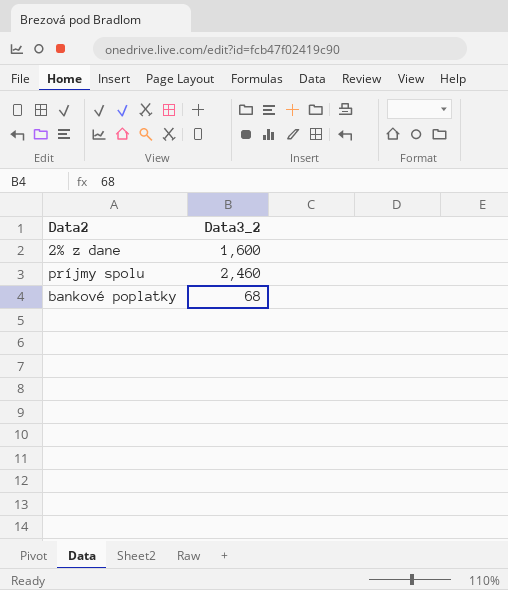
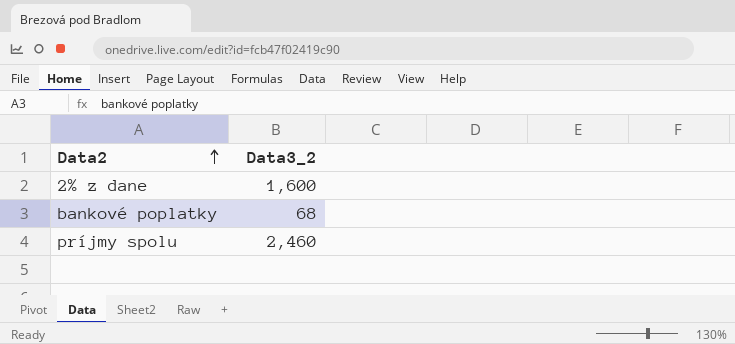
row order: none -> Data2 ascending

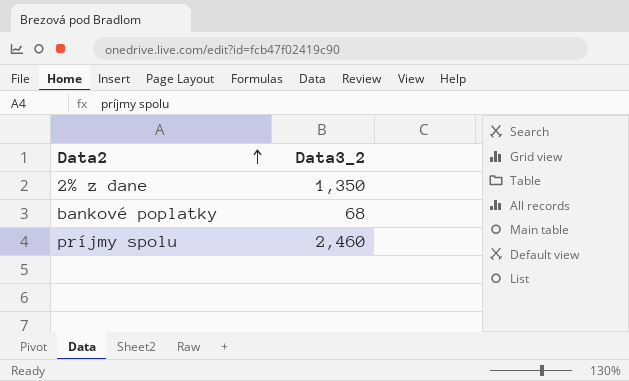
2% z dane | Data3_2: 1,600 -> 1,350

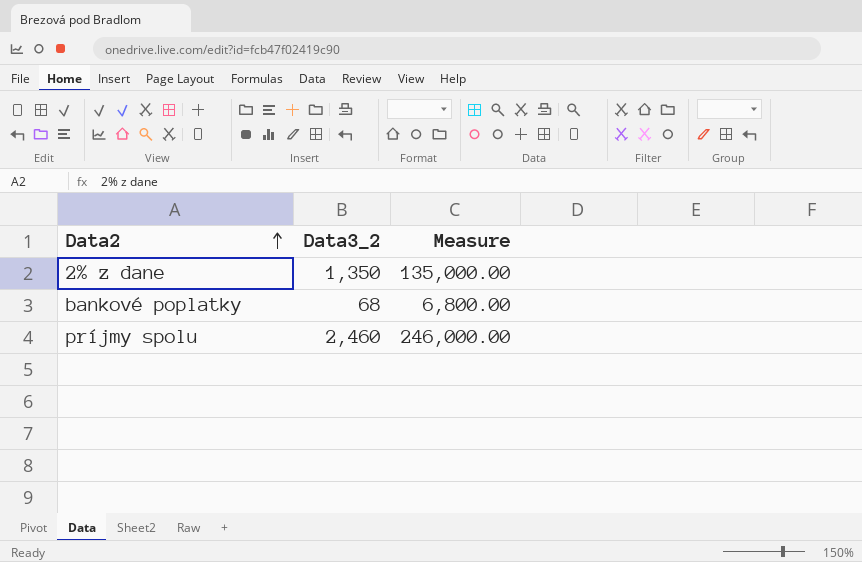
column Measure | formula: none -> [Data3_2] * 100

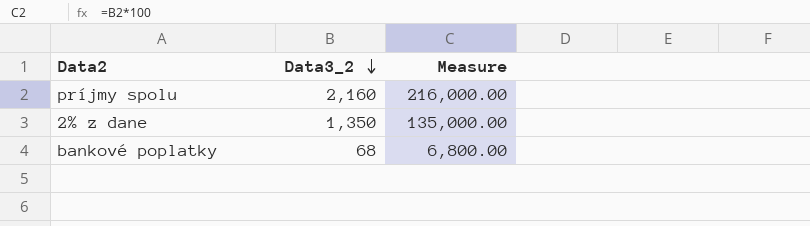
row order: Data2 ascending -> Data3_2 descending
príjmy spolu | Data3_2: 2,460 -> 2,160
príjmy spolu | Measure: 246,000.00 -> 216,000.00

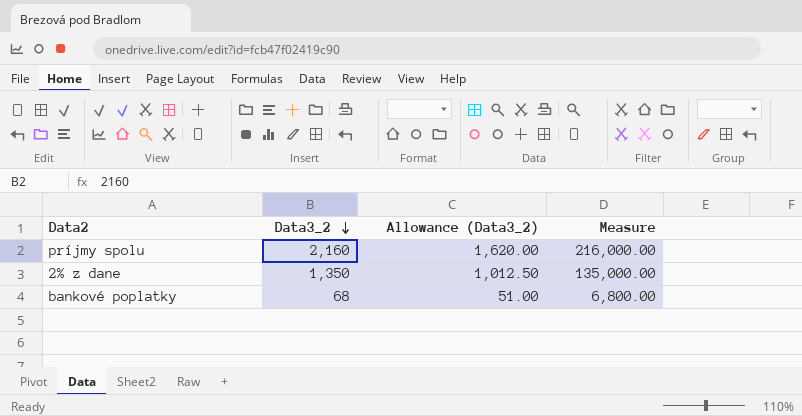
column Allowance (Data3_2) | formula: none -> [Data3_2] * 0.75

